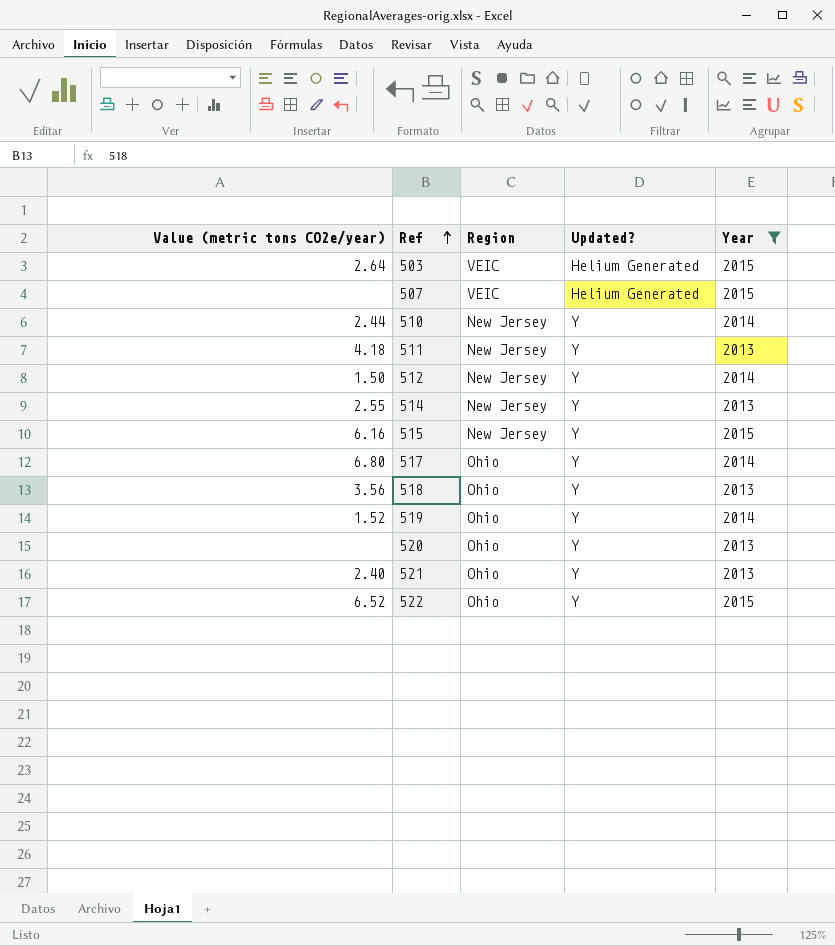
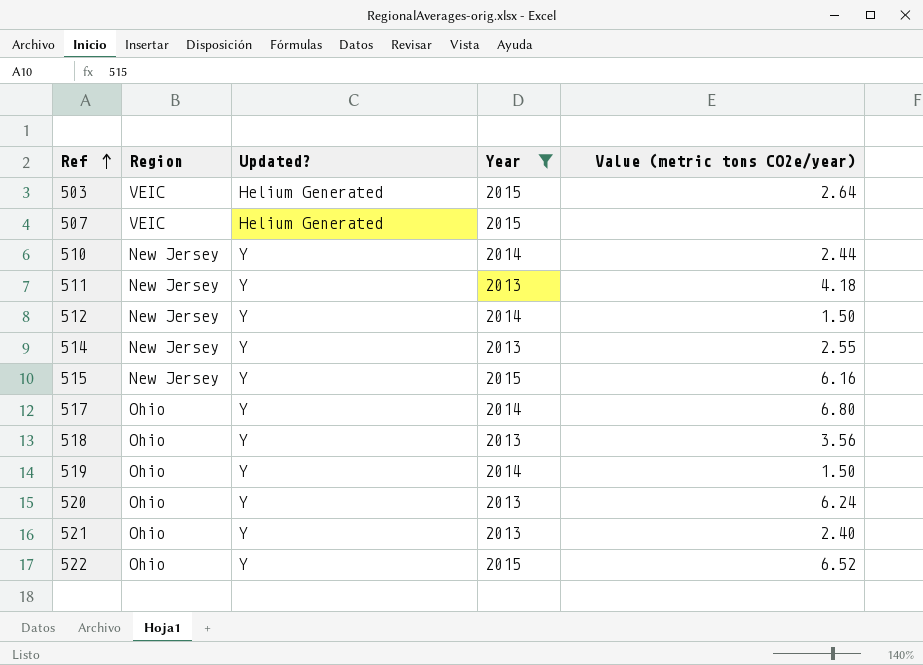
column Value (metric tons CO2e/year) | position: 1 -> 5
519 | Value (metric tons CO2e/year): 1.52 -> 1.50
520 | Value (metric tons CO2e/year): none -> 6.24

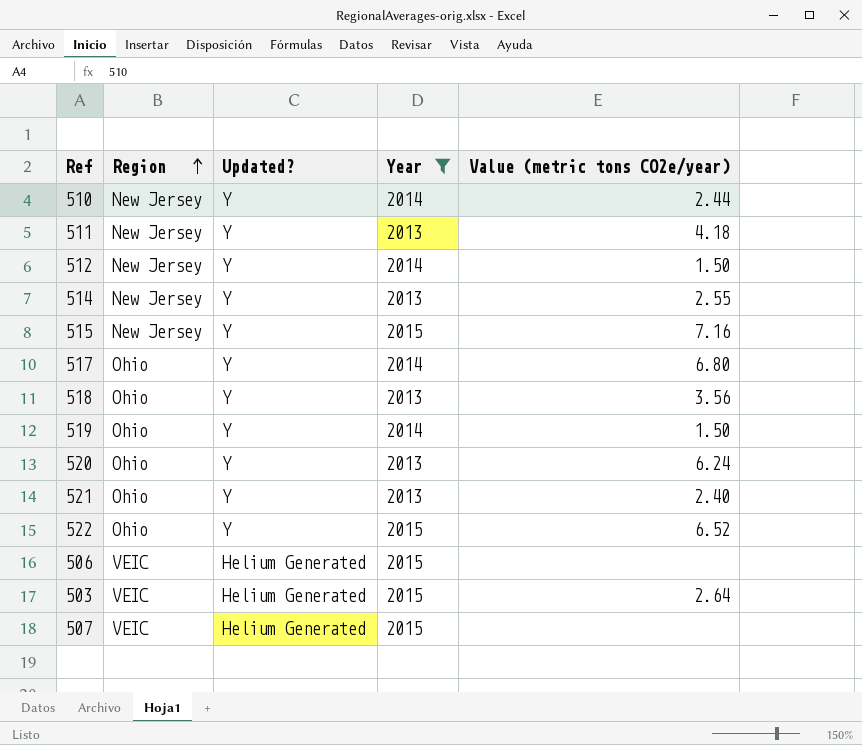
row order: Ref ascending -> Region ascending
515 | Value (metric tons CO2e/year): 6.16 -> 7.16
row 506: none -> VEIC | Helium Generated | 2015 | none

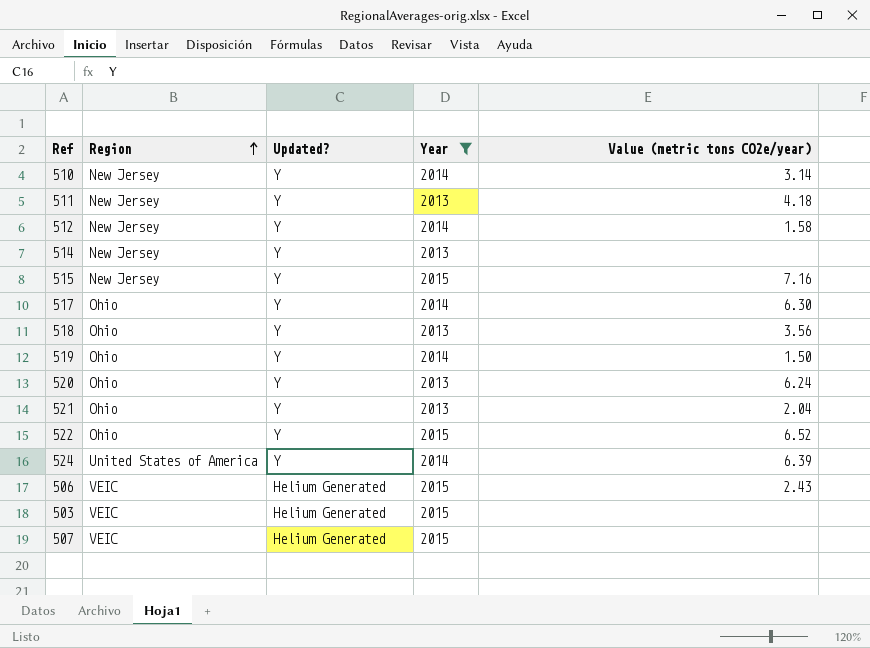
510 | Value (metric tons CO2e/year): 2.44 -> 3.14
512 | Value (metric tons CO2e/year): 1.50 -> 1.58
514 | Value (metric tons CO2e/year): 2.55 -> none
517 | Value (metric tons CO2e/year): 6.80 -> 6.30
521 | Value (metric tons CO2e/year): 2.40 -> 2.04
row 524: none -> United States of America | Y | 2014 | 6.39
506 | Value (metric tons CO2e/year): none -> 2.43
503 | Value (metric tons CO2e/year): 2.64 -> none

